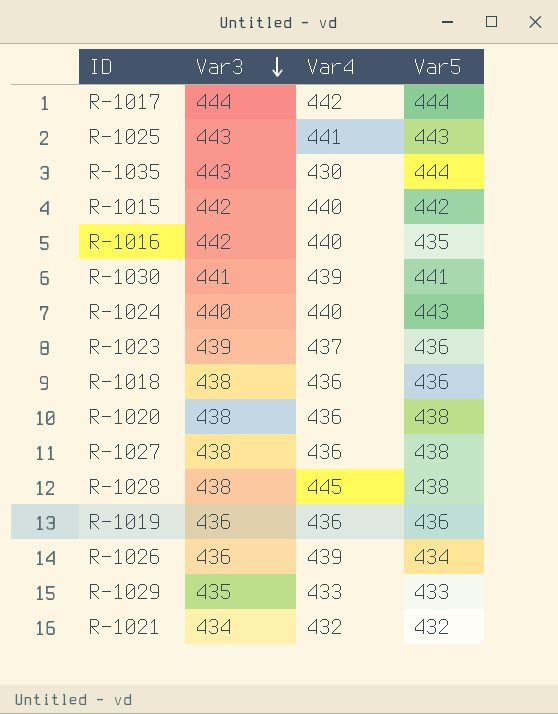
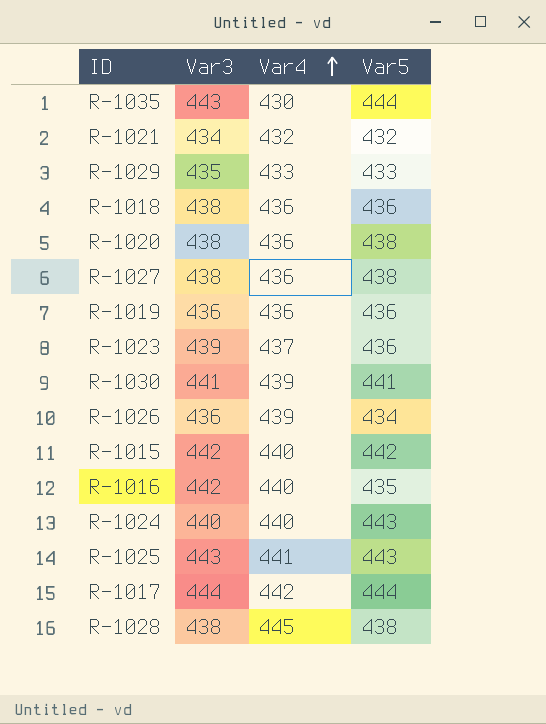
row order: Var3 descending -> Var4 ascending

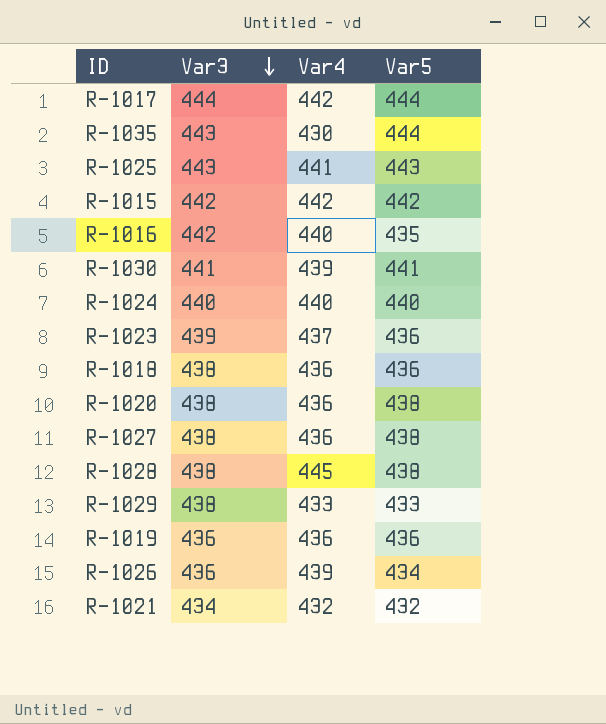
row order: Var4 ascending -> Var3 descending
R-1015 | Var4: 440 -> 442
R-1024 | Var5: 443 -> 440
R-1029 | Var3: 435 -> 438

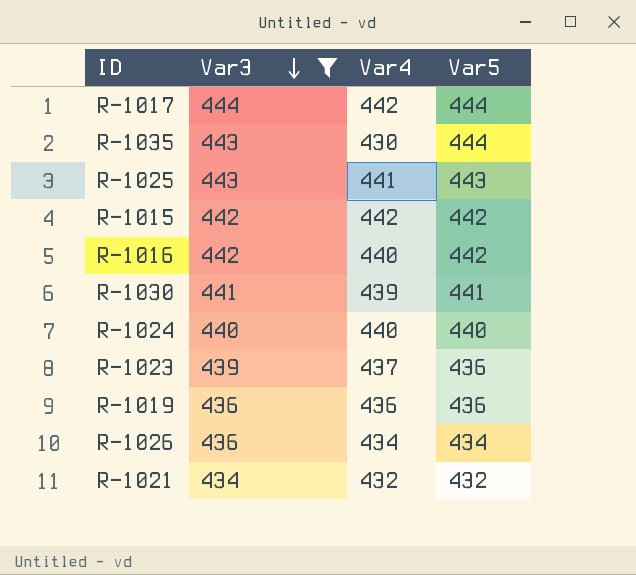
filter: none -> Var3 != 438
R-1016 | Var5: 435 -> 442
R-1026 | Var4: 439 -> 434

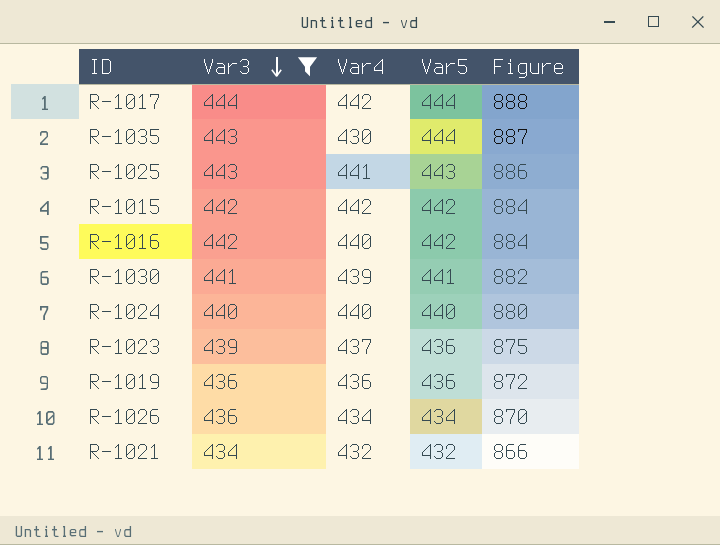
column Figure | formula: none -> [Var3] + [Var5]

